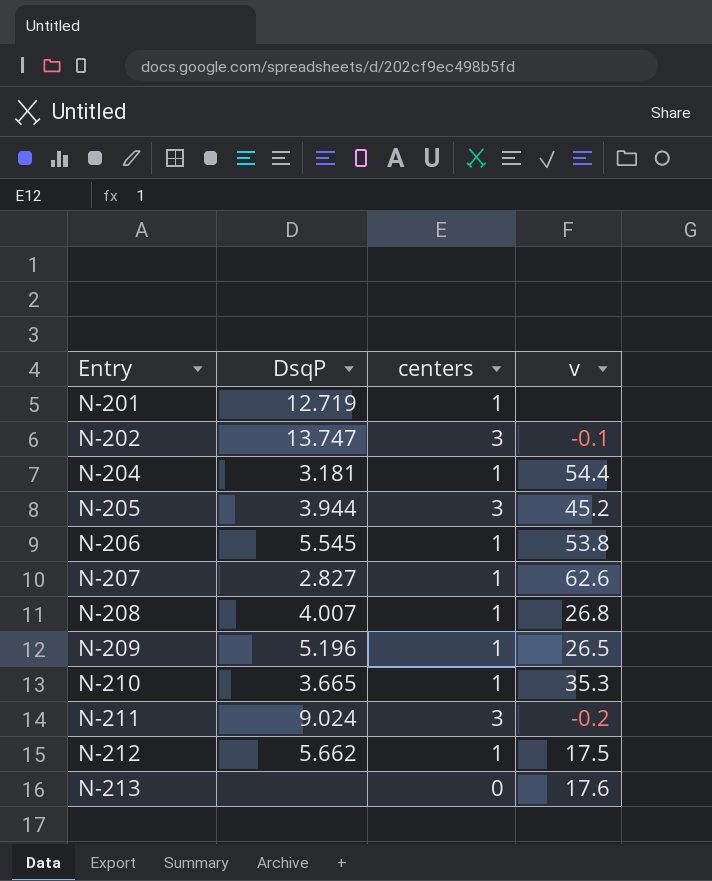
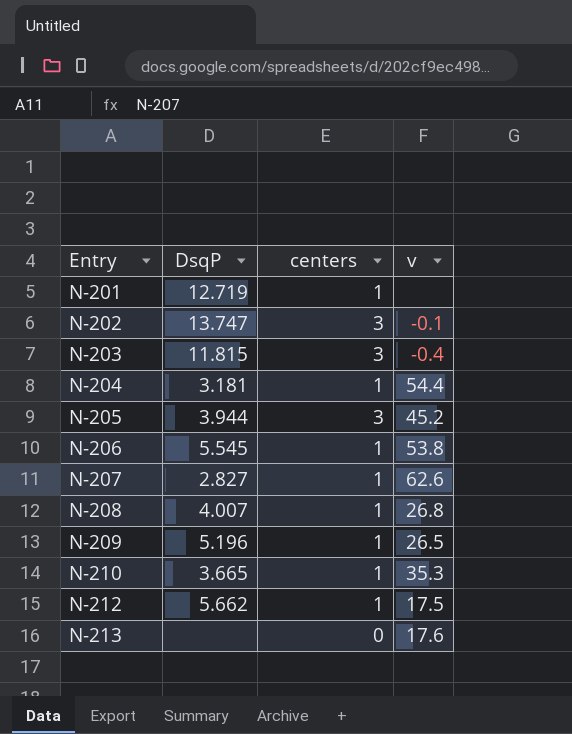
row N-211: 9.024 | 3 | -0.2 -> none
row N-203: none -> 11.815 | 3 | -0.4

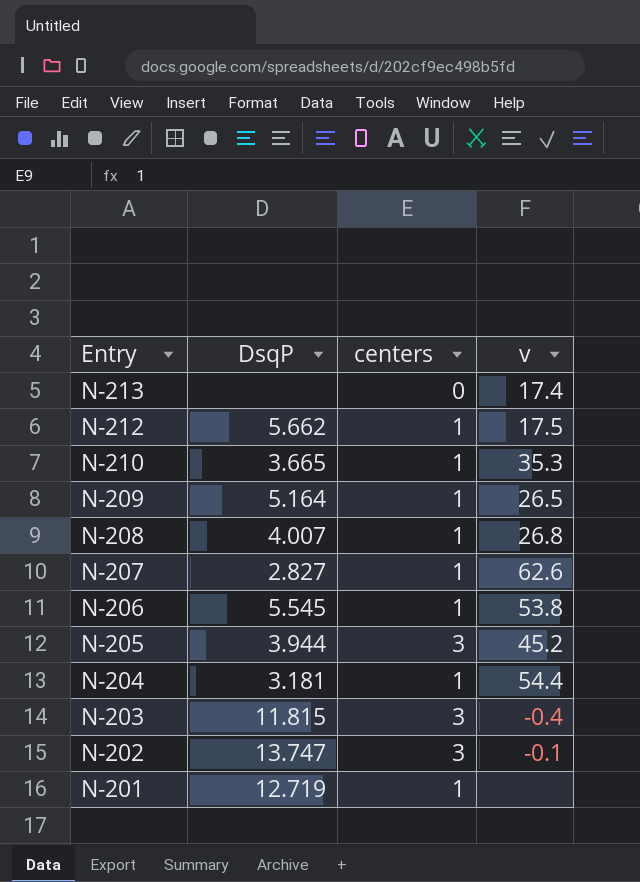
row order: Entry ascending -> Entry descending
N-213 | v: 17.6 -> 17.4
N-209 | DsqP: 5.196 -> 5.164

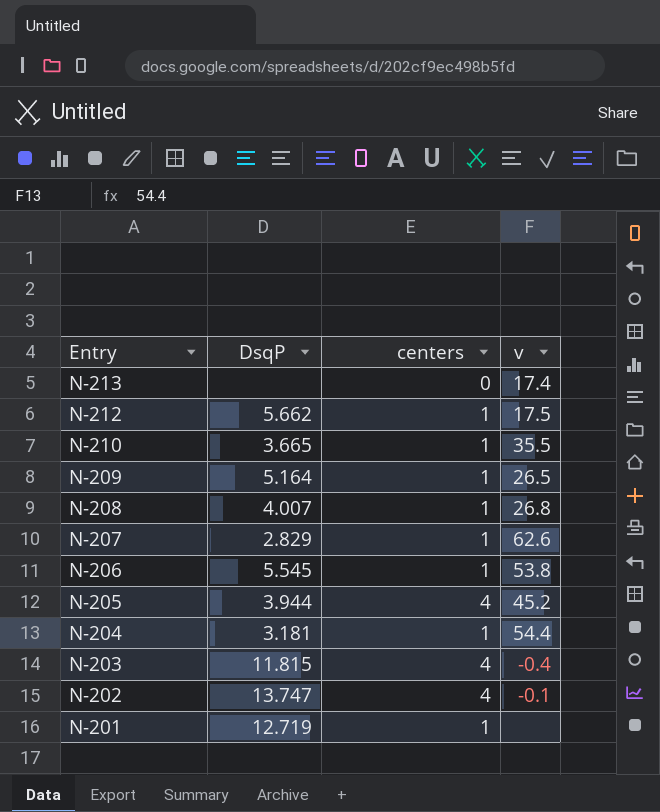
N-210 | v: 35.3 -> 35.5
N-207 | DsqP: 2.827 -> 2.829
N-205 | centers: 3 -> 4
N-203 | centers: 3 -> 4
N-202 | centers: 3 -> 4

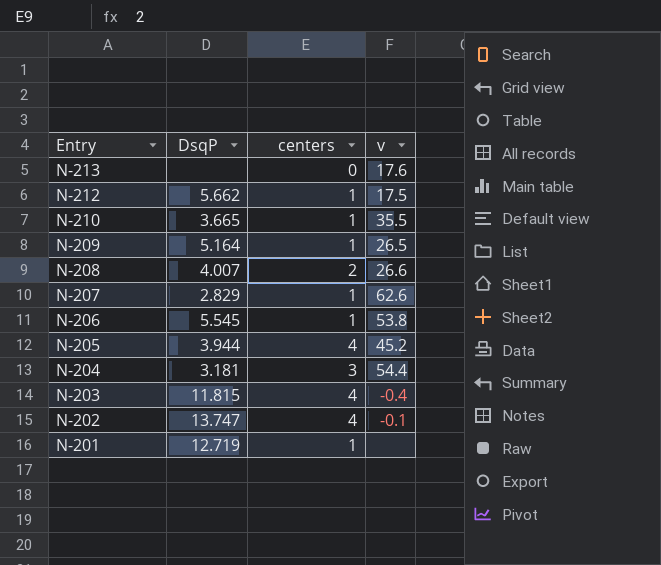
N-213 | v: 17.4 -> 17.6
N-208 | centers: 1 -> 2
N-208 | v: 26.8 -> 26.6
N-204 | centers: 1 -> 3

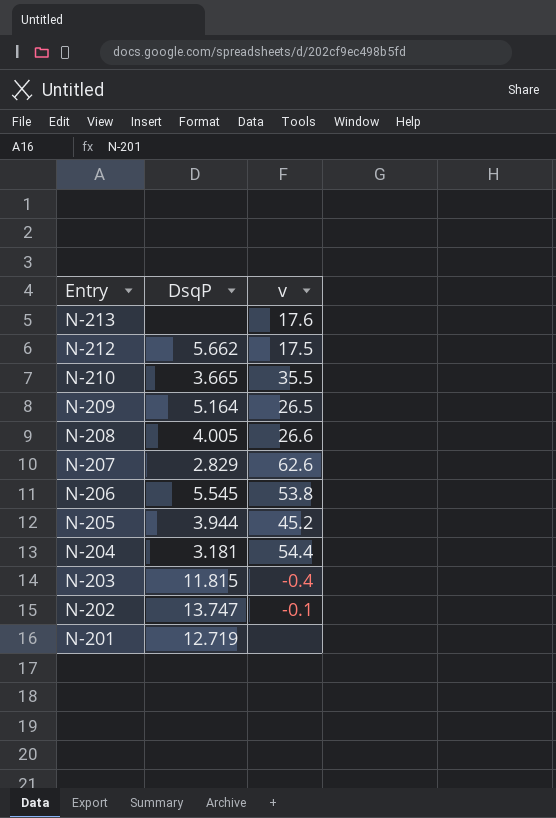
column centers | position: 3 -> none
N-208 | DsqP: 4.007 -> 4.005

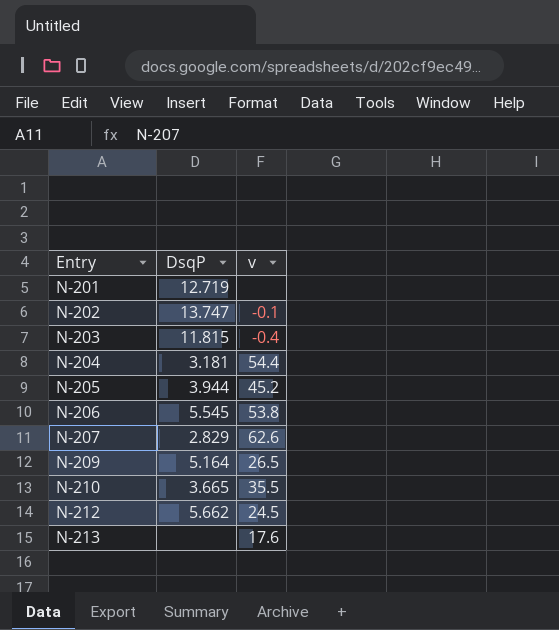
row order: Entry descending -> Entry ascending
row N-208: 4.005 | 26.6 -> none
N-212 | v: 17.5 -> 24.5

